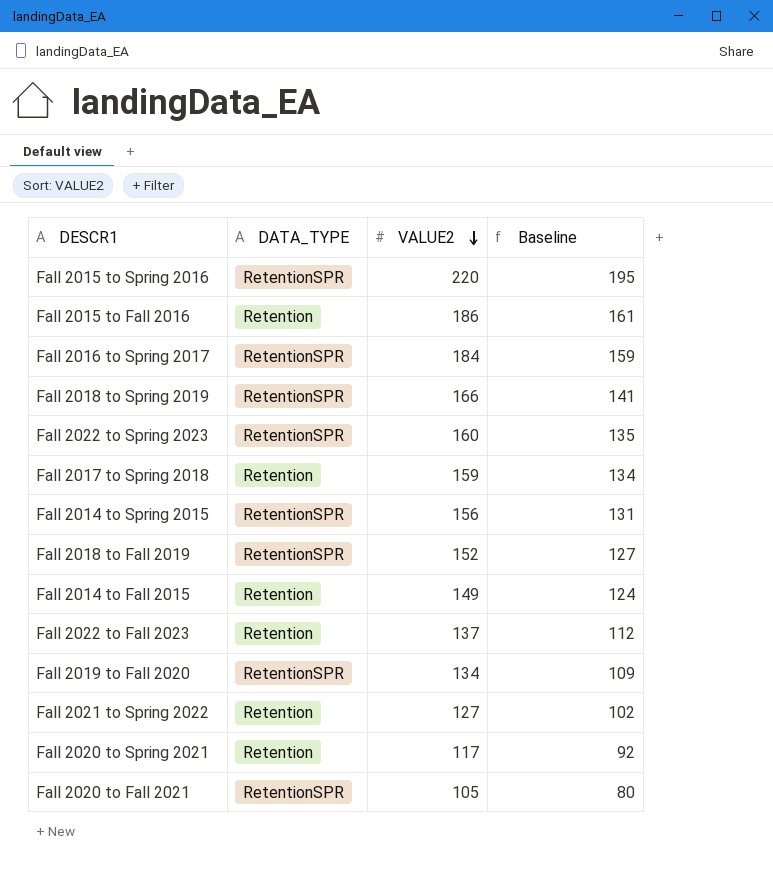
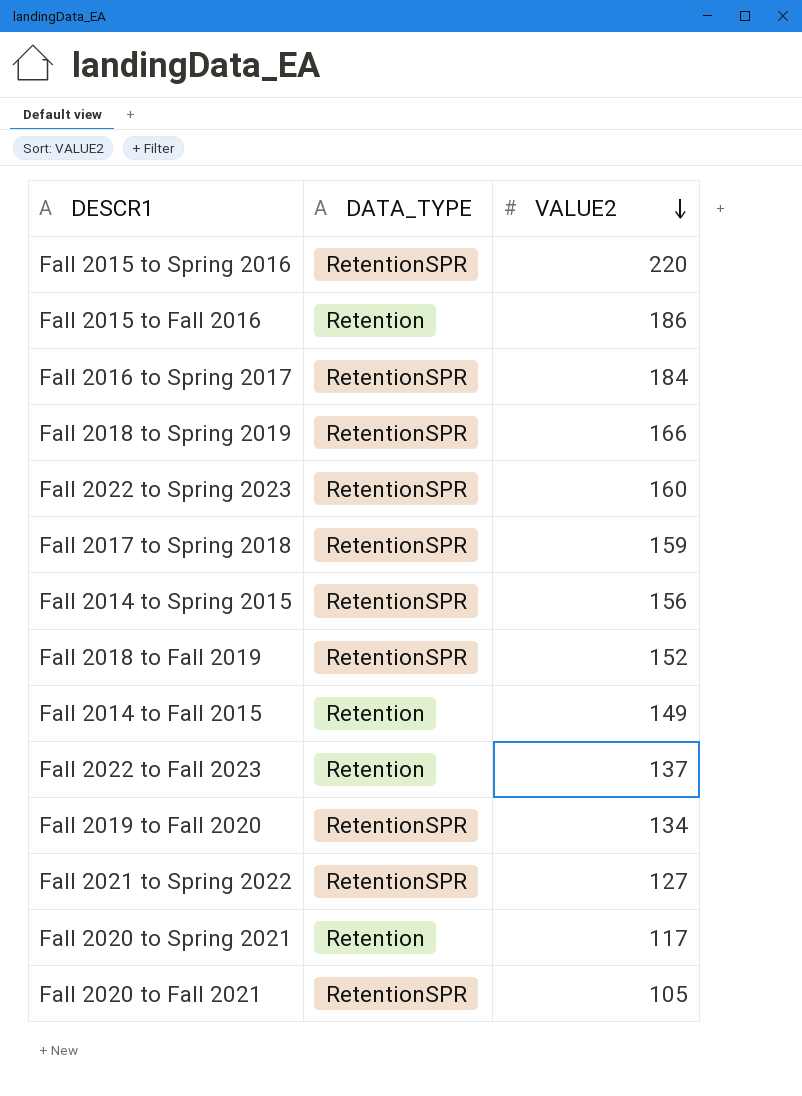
column Baseline | formula: [VALUE2] - 25 -> none
Fall 2017 to Spring 2018 | DATA_TYPE: Retention -> RetentionSPR
Fall 2021 to Spring 2022 | DATA_TYPE: Retention -> RetentionSPR

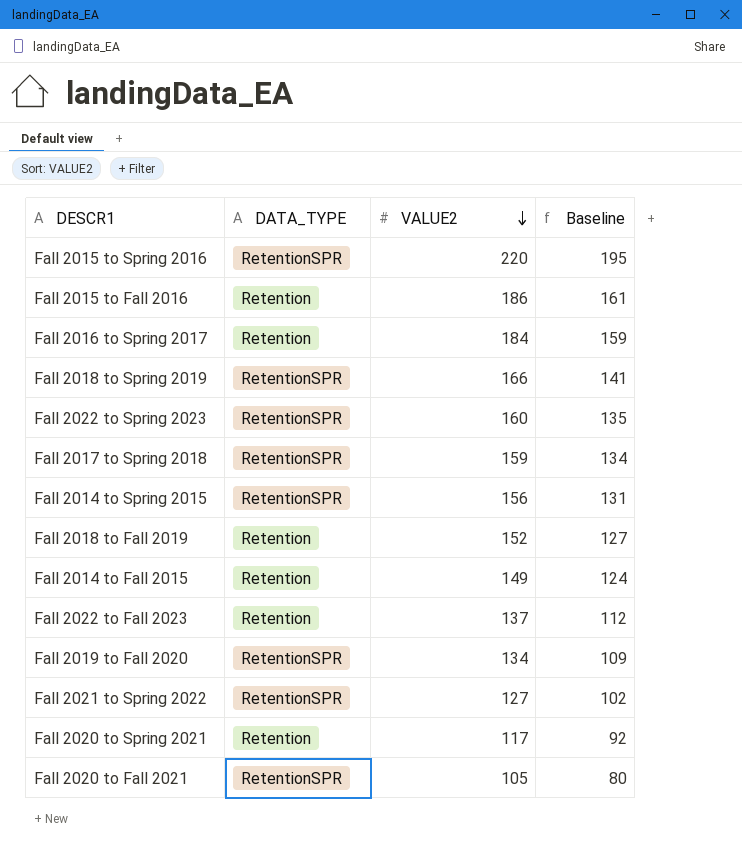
column Baseline | formula: none -> [VALUE2] - 25
Fall 2016 to Spring 2017 | DATA_TYPE: RetentionSPR -> Retention
Fall 2018 to Fall 2019 | DATA_TYPE: RetentionSPR -> Retention

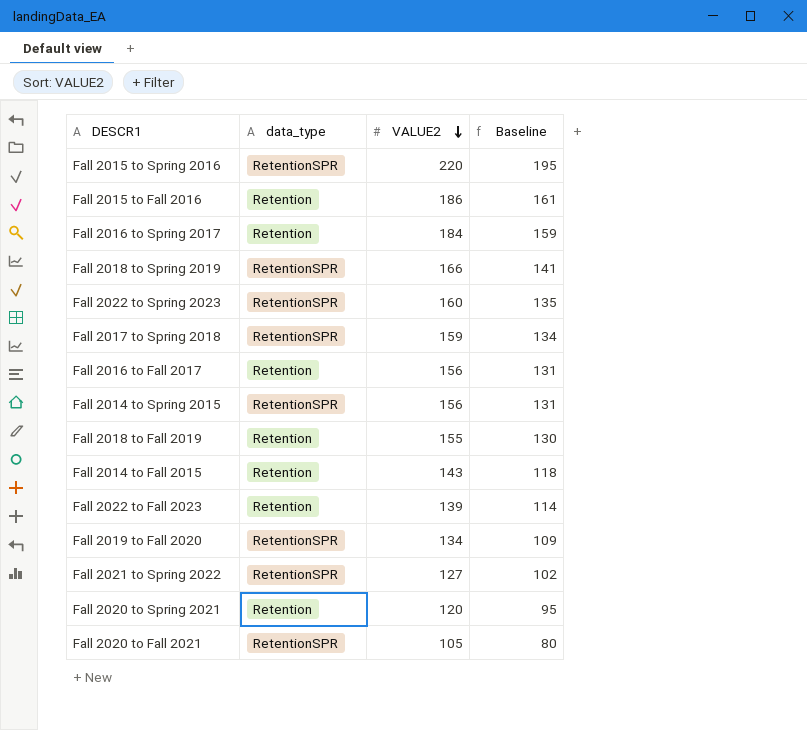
column name: DATA_TYPE -> data_type
row Fall 2016 to Fall 2017: none -> Retention | 156 | 131
Fall 2018 to Fall 2019 | VALUE2: 152 -> 155
Fall 2018 to Fall 2019 | Baseline: 127 -> 130
Fall 2014 to Fall 2015 | VALUE2: 149 -> 143
Fall 2014 to Fall 2015 | Baseline: 124 -> 118
Fall 2022 to Fall 2023 | VALUE2: 137 -> 139
Fall 2022 to Fall 2023 | Baseline: 112 -> 114
Fall 2020 to Spring 2021 | VALUE2: 117 -> 120
Fall 2020 to Spring 2021 | Baseline: 92 -> 95

